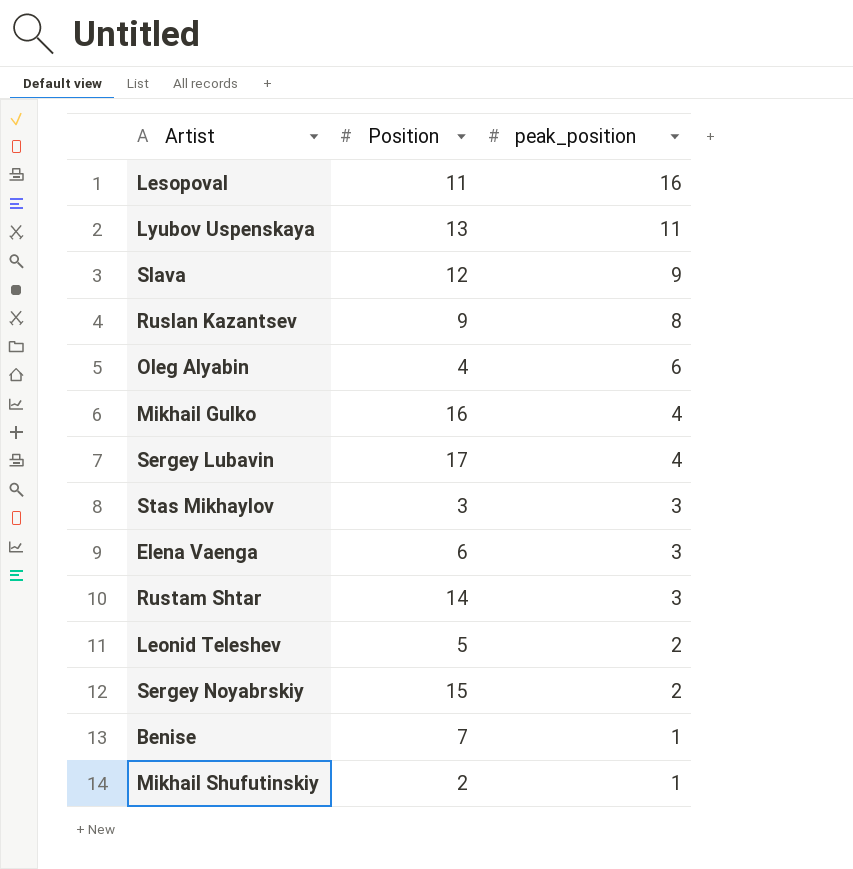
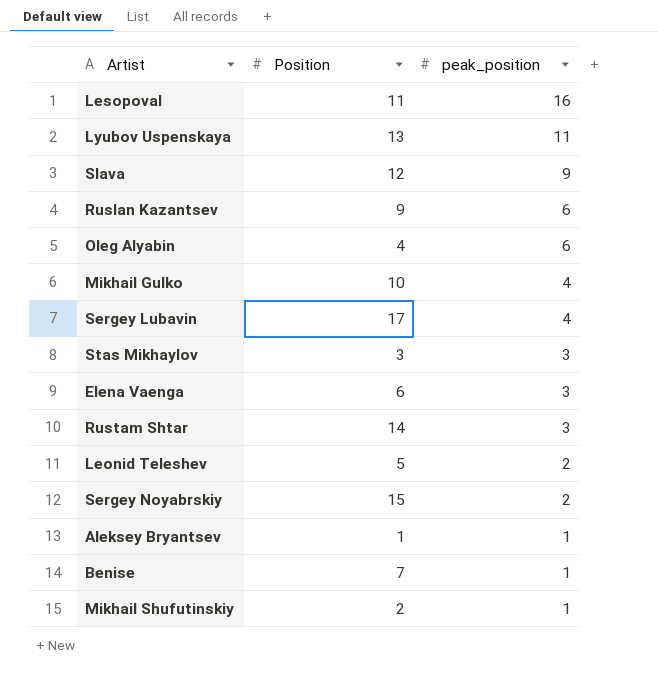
Ruslan Kazantsev | peak_position: 8 -> 6
Mikhail Gulko | Position: 16 -> 10
row Aleksey Bryantsev: none -> 1 | 1

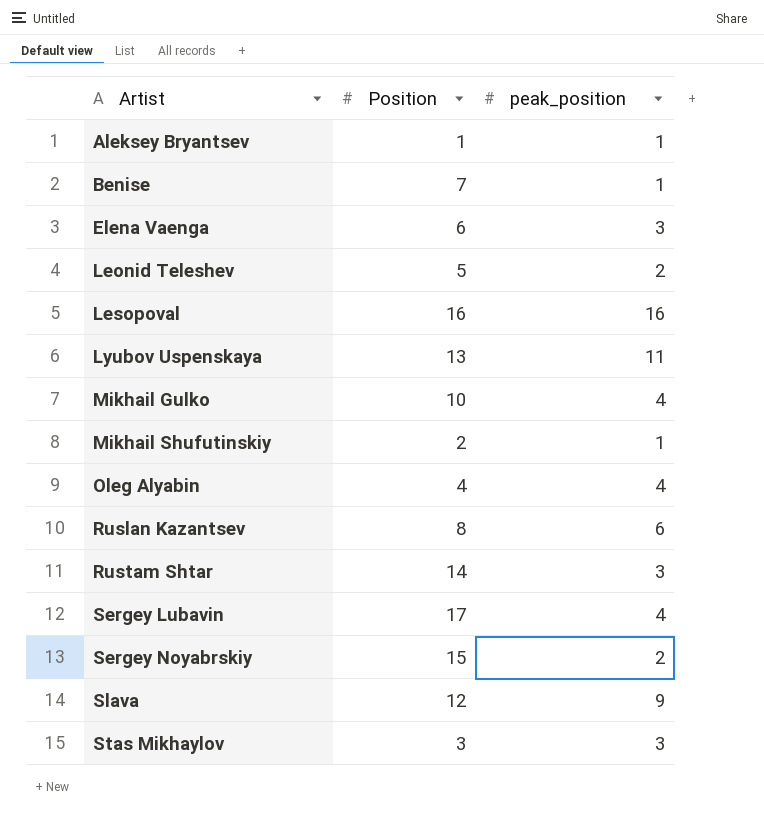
row order: peak_position descending -> Artist ascending
Lesopoval | Position: 11 -> 16
Oleg Alyabin | peak_position: 6 -> 4
Ruslan Kazantsev | Position: 9 -> 8

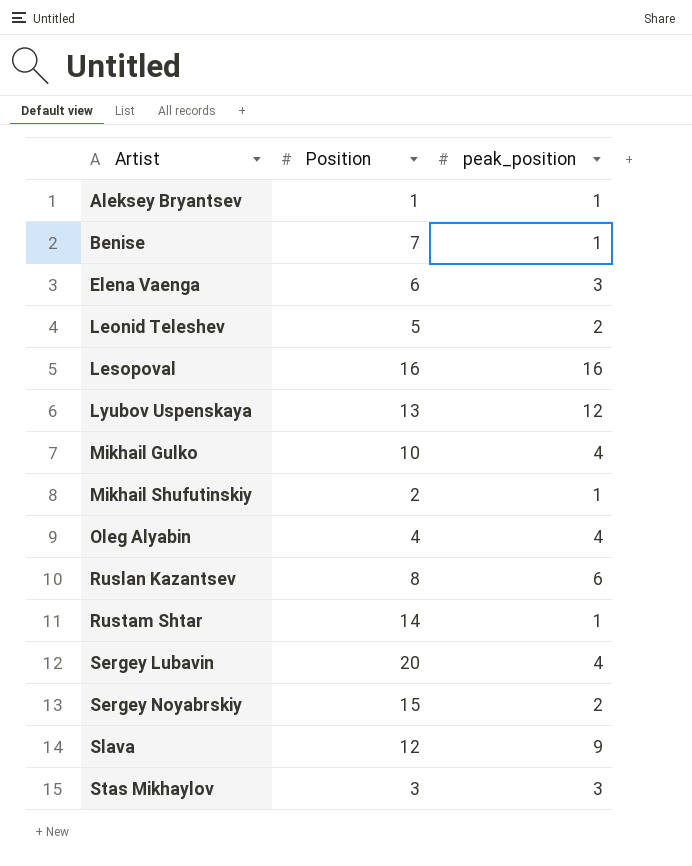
Lyubov Uspenskaya | peak_position: 11 -> 12
Rustam Shtar | peak_position: 3 -> 1
Sergey Lubavin | Position: 17 -> 20

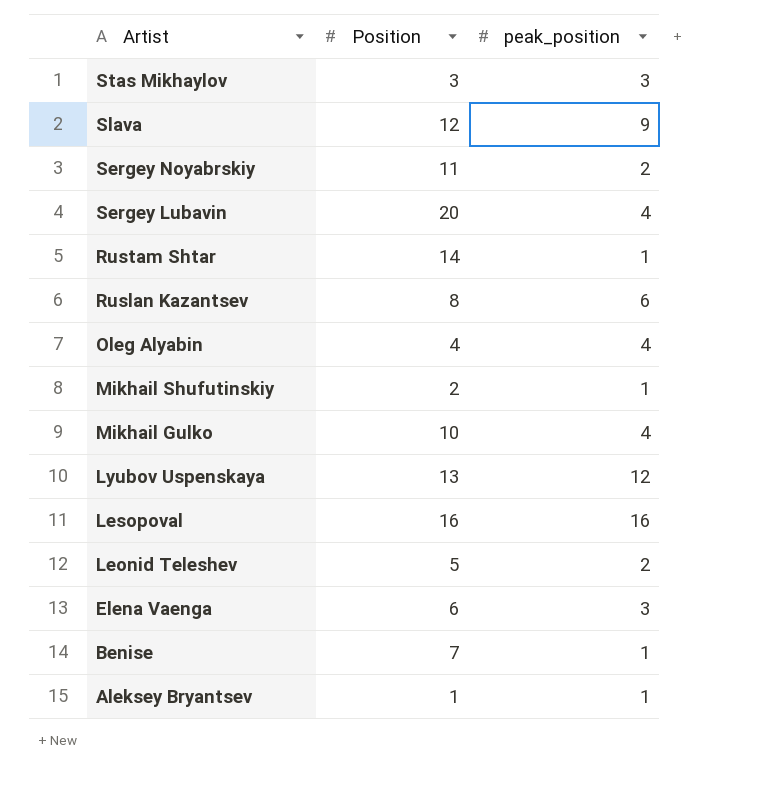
row order: Artist ascending -> Artist descending
Sergey Noyabrskiy | Position: 15 -> 11

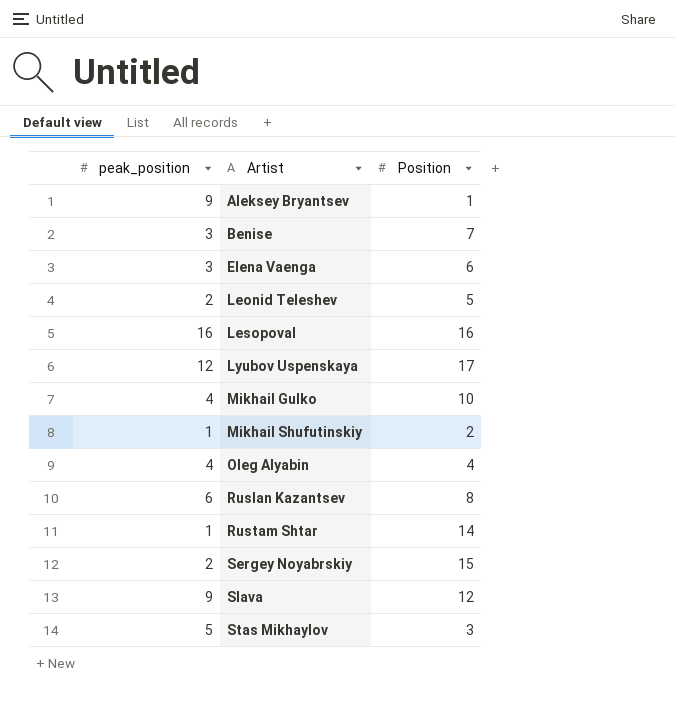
row order: Artist descending -> Artist ascending
column peak_position | position: 3 -> 1
row Sergey Lubavin: 20 | 4 -> none
Aleksey Bryantsev | peak_position: 1 -> 9
Benise | peak_position: 1 -> 3
Lyubov Uspenskaya | Position: 13 -> 17
Sergey Noyabrskiy | Position: 11 -> 15
Stas Mikhaylov | peak_position: 3 -> 5

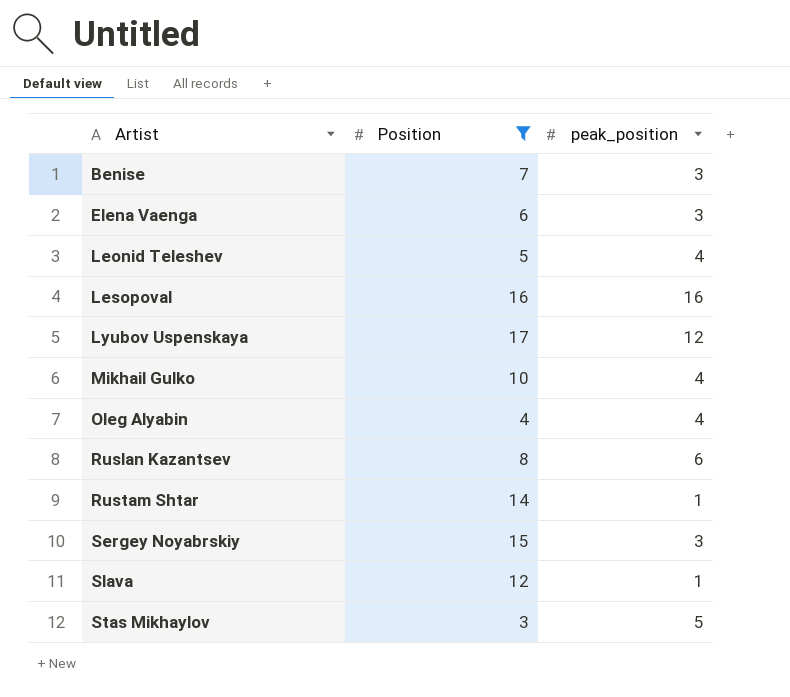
filter: none -> Position >= 3
column peak_position | position: 1 -> 3
Leonid Teleshev | peak_position: 2 -> 4
Sergey Noyabrskiy | peak_position: 2 -> 3
Slava | peak_position: 9 -> 1

